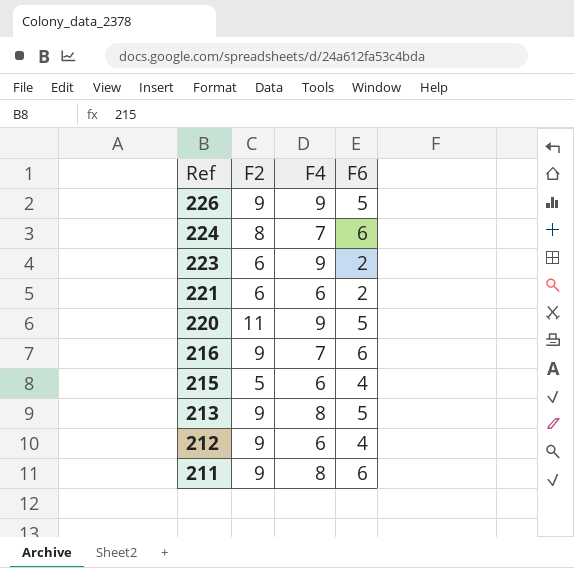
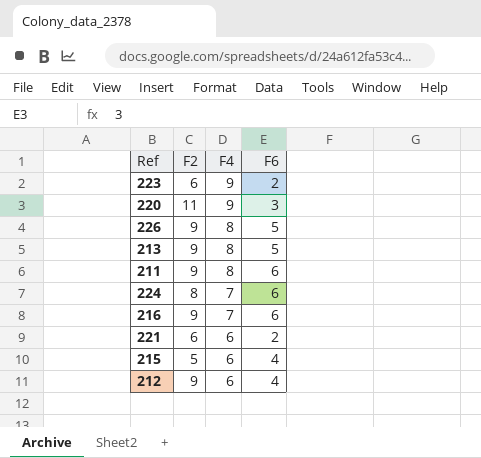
row order: Ref descending -> F4 descending
220 | F6: 5 -> 3
226 | F4: 9 -> 8

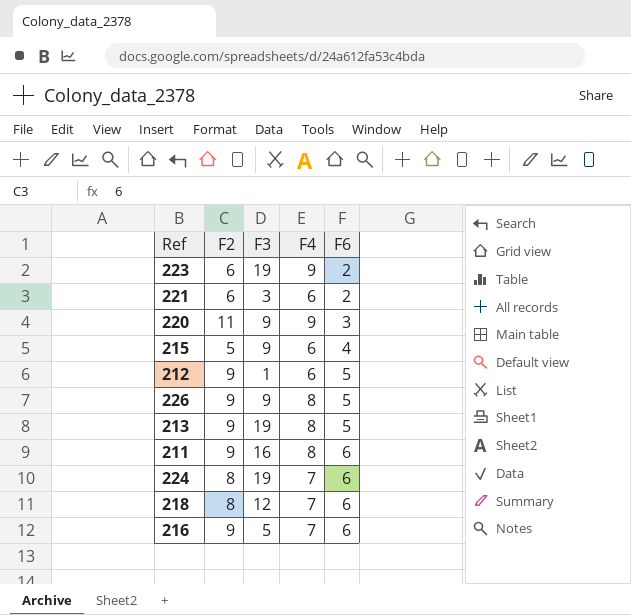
row order: F4 descending -> F6 ascending
column F3 | position: none -> 3
212 | F6: 4 -> 5
row 218: none -> 8 | 12 | 7 | 6

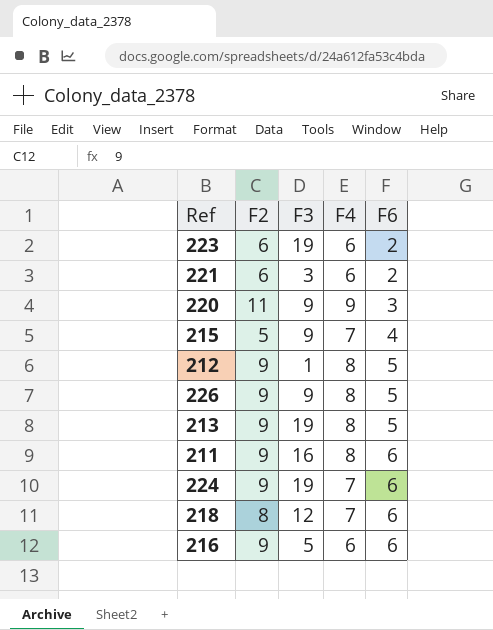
223 | F4: 9 -> 6
215 | F4: 6 -> 7
212 | F4: 6 -> 8
224 | F2: 8 -> 9
216 | F4: 7 -> 6

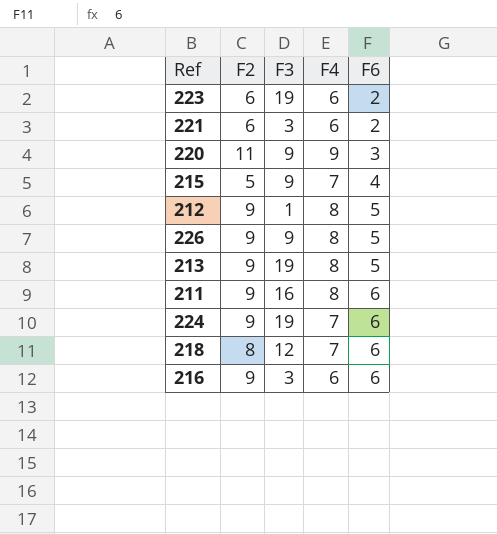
216 | F3: 5 -> 3

